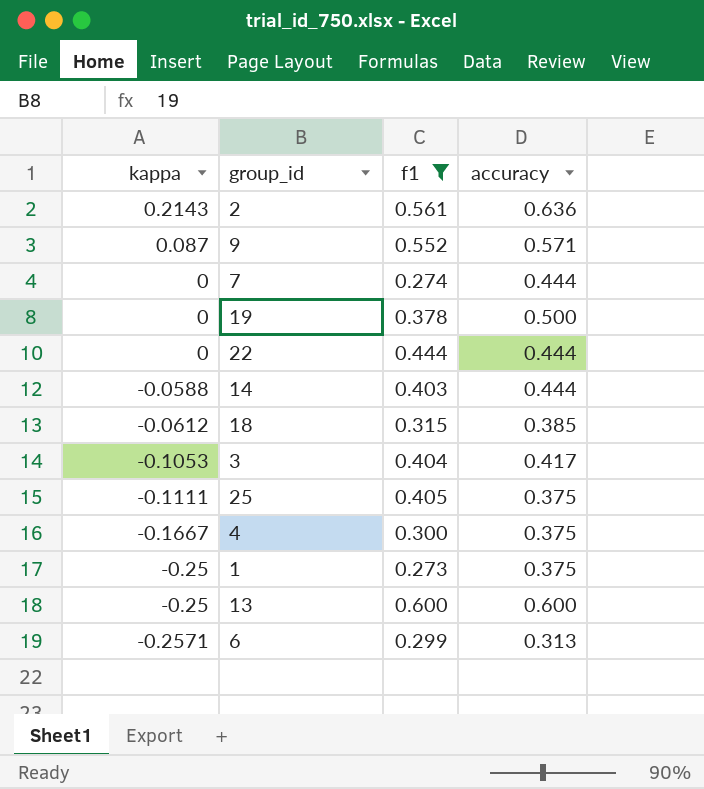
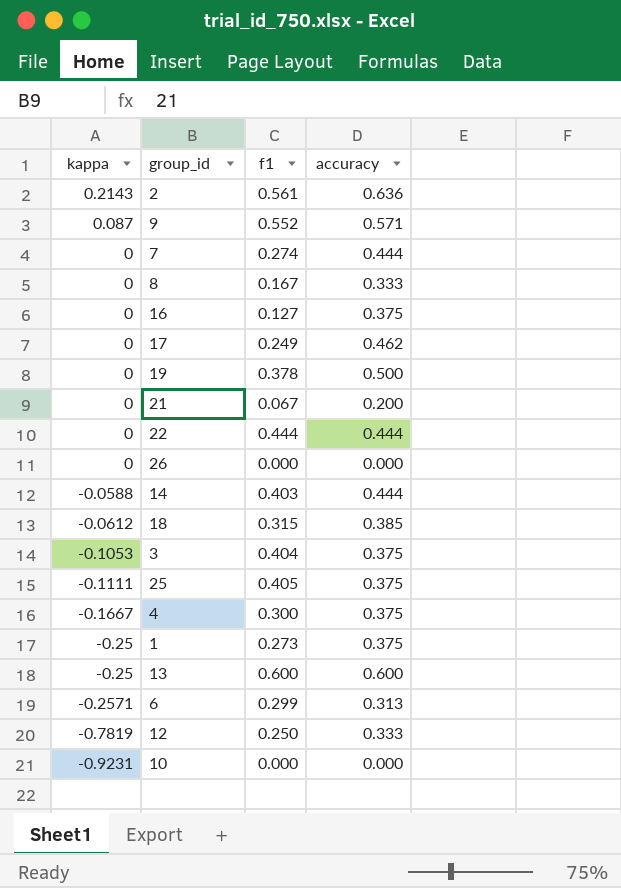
filter: f1 >= 0.273 -> none
3 | accuracy: 0.417 -> 0.375

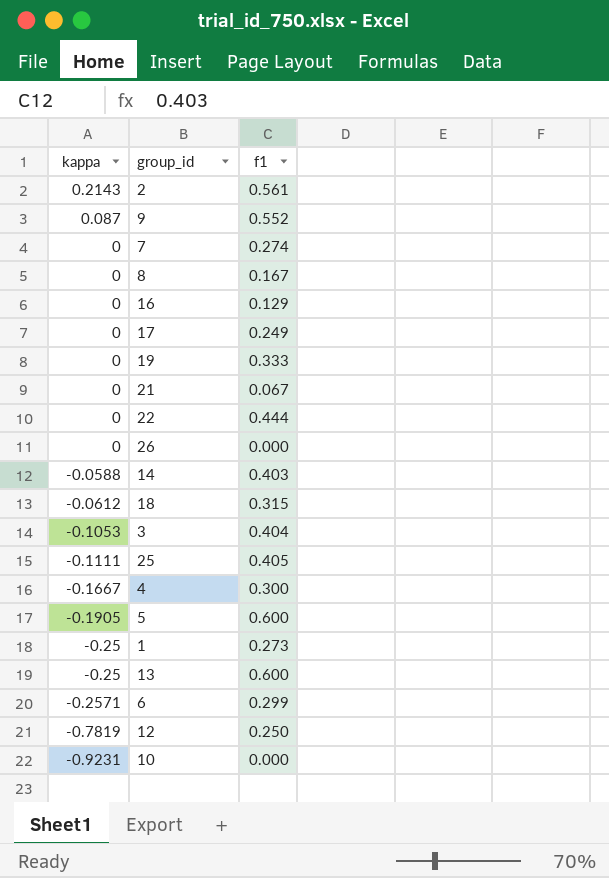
column accuracy | position: 4 -> none
16 | f1: 0.127 -> 0.129
19 | f1: 0.378 -> 0.333
row 5: none -> -0.1905 | 0.600

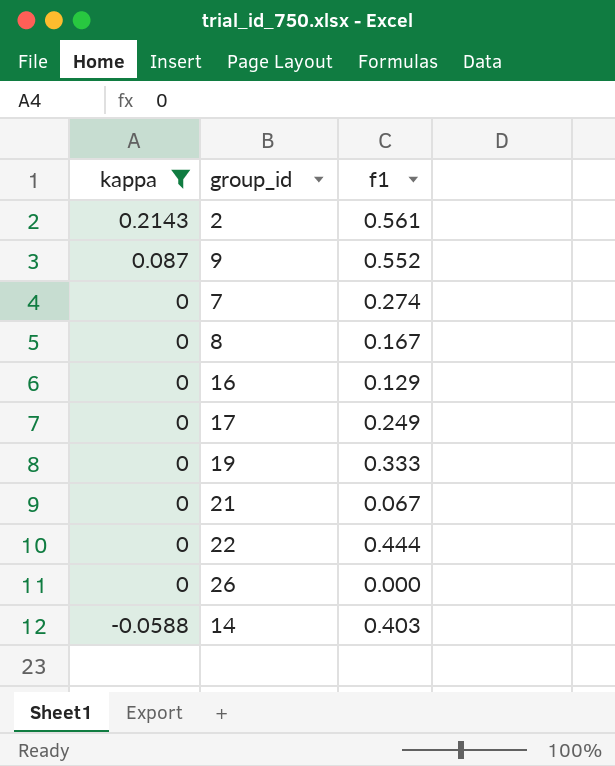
filter: none -> kappa >= -0.0588

